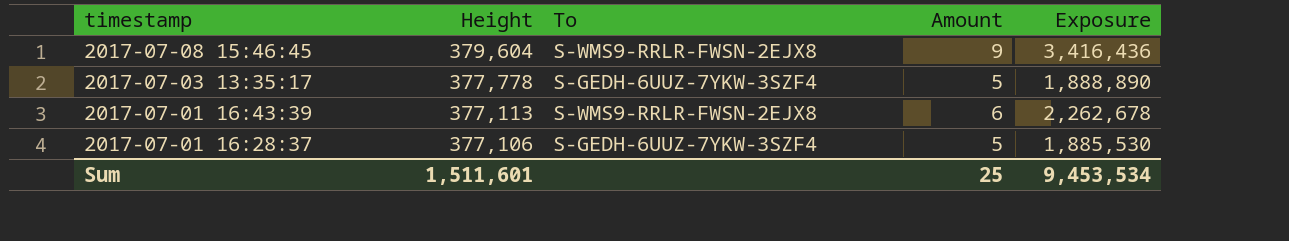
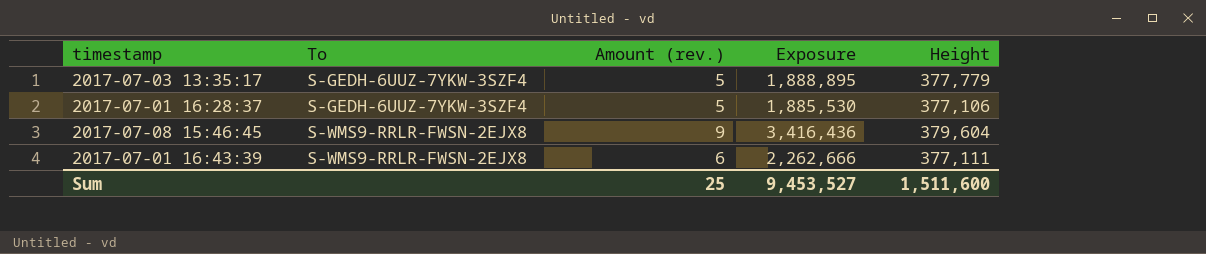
row order: timestamp descending -> To ascending
column name: Amount -> Amount (rev.)
column Height | position: 2 -> 5
2017-07-03 13:35:17 | Exposure: 1,888,890 -> 1,888,895
2017-07-03 13:35:17 | Height: 377,778 -> 377,779
2017-07-01 16:43:39 | Exposure: 2,262,678 -> 2,262,666
2017-07-01 16:43:39 | Height: 377,113 -> 377,111
Sum | Exposure: 9,453,534 -> 9,453,527
Sum | Height: 1,511,601 -> 1,511,600

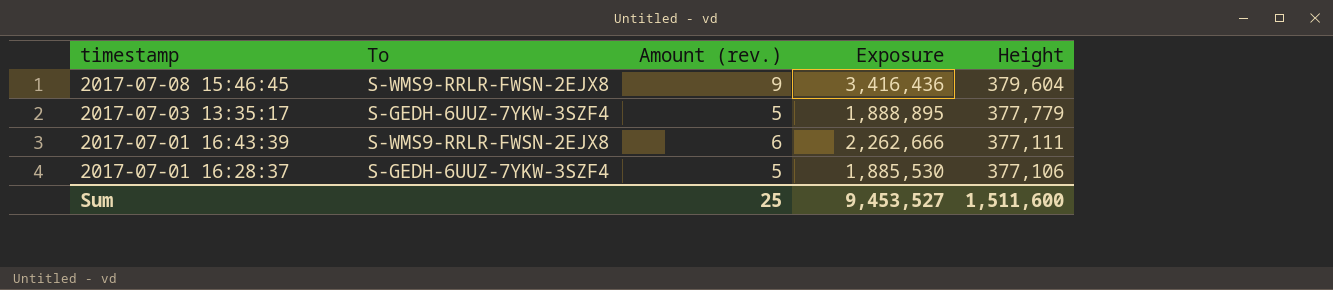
row order: To ascending -> timestamp descending

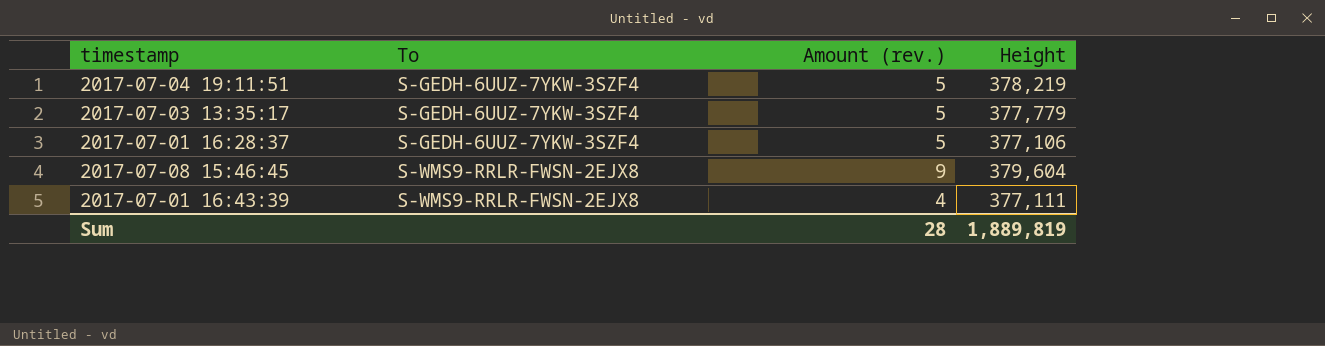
row order: timestamp descending -> To ascending
column Exposure | formula: [Amount (rev.)] * [Height] -> none
row 2017-07-04 19:11:51: none -> S-GEDH-6UUZ-7YKW-3SZF4 | 5 | 378,219
2017-07-01 16:43:39 | Amount (rev.): 6 -> 4
Sum | Amount (rev.): 25 -> 28
Sum | Height: 1,511,600 -> 1,889,819

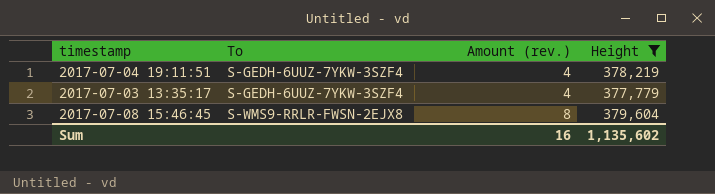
filter: none -> Height >= 377,779
2017-07-04 19:11:51 | Amount (rev.): 5 -> 4
2017-07-03 13:35:17 | Amount (rev.): 5 -> 4
2017-07-08 15:46:45 | Amount (rev.): 9 -> 8
Sum | Amount (rev.): 28 -> 16
Sum | Height: 1,889,819 -> 1,135,602

